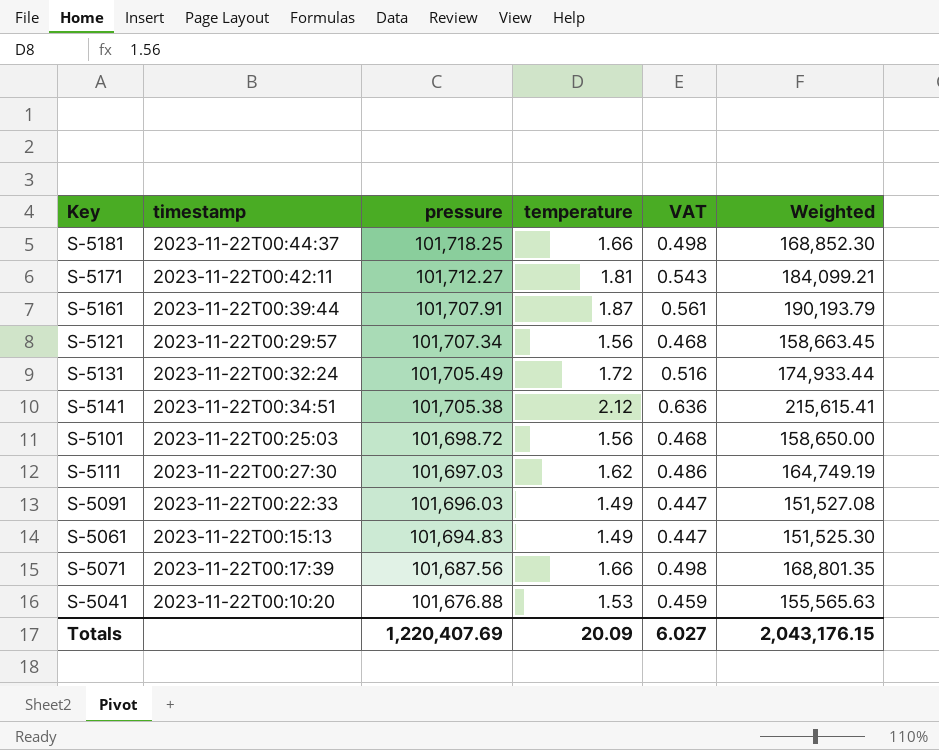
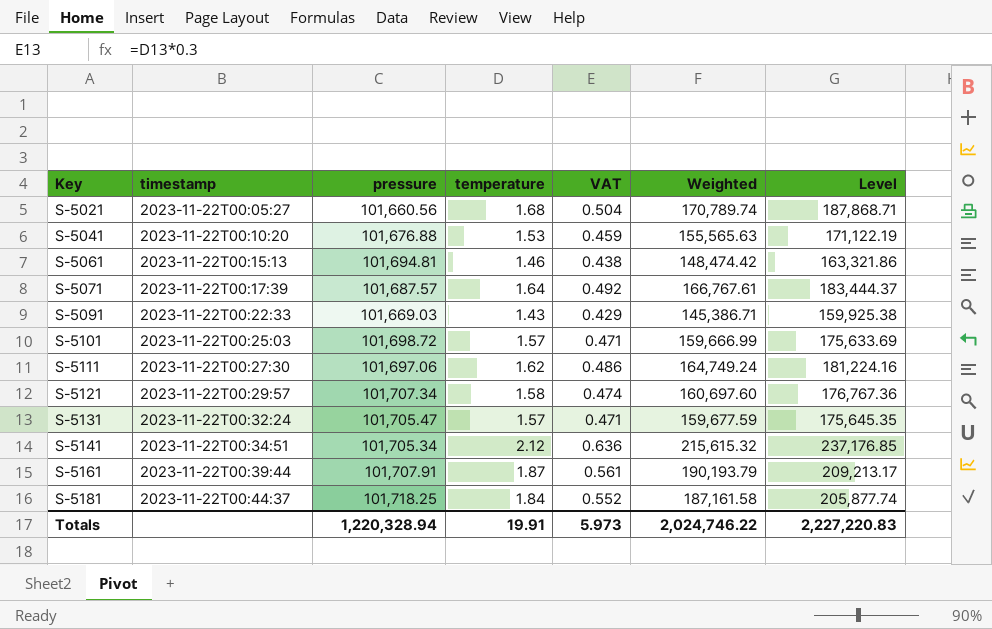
row order: pressure descending -> Key ascending
column Level | formula: none -> [Weighted] * 1.1
row S-5171: 2023-11-22T00:42:11 | 101,712.27 | 1.81 | 0.543 | 184,099.21 -> none
row S-5021: none -> 2023-11-22T00:05:27 | 101,660.56 | 1.68 | 0.504 | 170,789.74 | 187,868.71
S-5061 | pressure: 101,694.83 -> 101,694.81
S-5061 | temperature: 1.49 -> 1.46
S-5061 | VAT: 0.447 -> 0.438
S-5061 | Weighted: 151,525.30 -> 148,474.42
S-5071 | pressure: 101,687.56 -> 101,687.57
S-5071 | temperature: 1.66 -> 1.64
S-5071 | VAT: 0.498 -> 0.492
S-5071 | Weighted: 168,801.35 -> 166,767.61
S-5091 | pressure: 101,696.03 -> 101,669.03
S-5091 | temperature: 1.49 -> 1.43
S-5091 | VAT: 0.447 -> 0.429
S-5091 | Weighted: 151,527.08 -> 145,386.71
S-5101 | temperature: 1.56 -> 1.57
S-5101 | VAT: 0.468 -> 0.471
S-5101 | Weighted: 158,650.00 -> 159,666.99
S-5111 | pressure: 101,697.03 -> 101,697.06
S-5111 | Weighted: 164,749.19 -> 164,749.24
S-5121 | temperature: 1.56 -> 1.58
S-5121 | VAT: 0.468 -> 0.474
S-5121 | Weighted: 158,663.45 -> 160,697.60
S-5131 | pressure: 101,705.49 -> 101,705.47
S-5131 | temperature: 1.72 -> 1.57
S-5131 | VAT: 0.516 -> 0.471
S-5131 | Weighted: 174,933.44 -> 159,677.59
S-5141 | pressure: 101,705.38 -> 101,705.34
S-5141 | Weighted: 215,615.41 -> 215,615.32
S-5181 | temperature: 1.66 -> 1.84
S-5181 | VAT: 0.498 -> 0.552
S-5181 | Weighted: 168,852.30 -> 187,161.58
Totals | pressure: 1,220,407.69 -> 1,220,328.94
Totals | temperature: 20.09 -> 19.91
Totals | VAT: 6.027 -> 5.973
Totals | Weighted: 2,043,176.15 -> 2,024,746.22

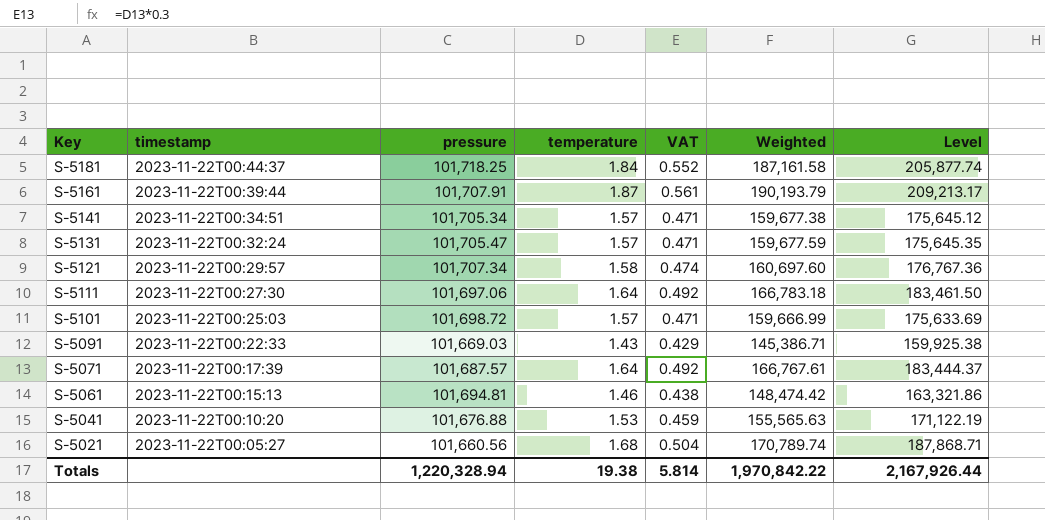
row order: Key ascending -> Key descending
S-5141 | temperature: 2.12 -> 1.57
S-5141 | VAT: 0.636 -> 0.471
S-5141 | Weighted: 215,615.32 -> 159,677.38
S-5141 | Level: 237,176.85 -> 175,645.12
S-5111 | temperature: 1.62 -> 1.64
S-5111 | VAT: 0.486 -> 0.492
S-5111 | Weighted: 164,749.24 -> 166,783.18
S-5111 | Level: 181,224.16 -> 183,461.50
Totals | temperature: 19.91 -> 19.38
Totals | VAT: 5.973 -> 5.814
Totals | Weighted: 2,024,746.22 -> 1,970,842.22
Totals | Level: 2,227,220.83 -> 2,167,926.44

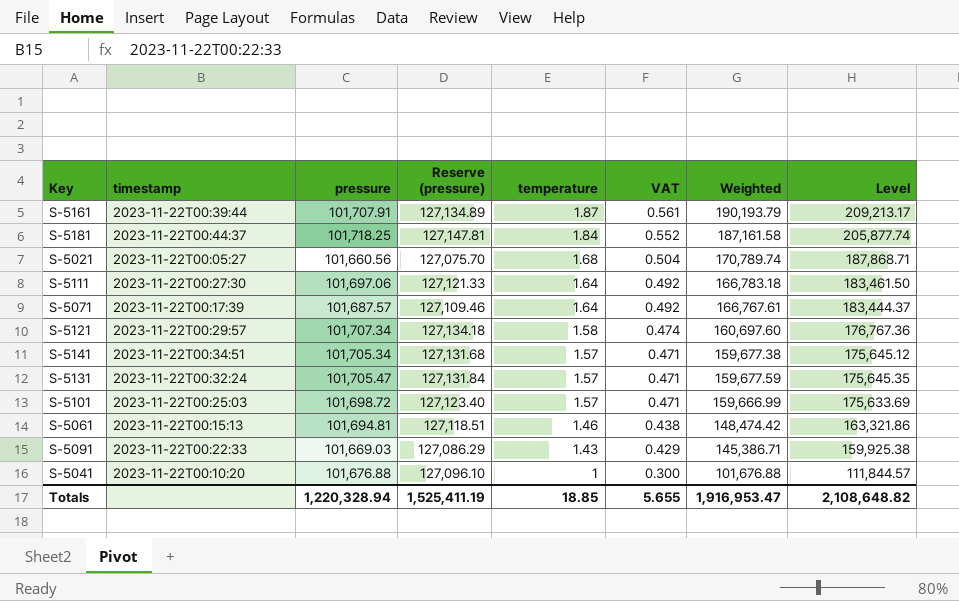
row order: Key descending -> temperature descending
column Reserve (pressure) | formula: none -> [pressure] * 1.25
S-5041 | temperature: 1.53 -> 1
S-5041 | VAT: 0.459 -> 0.300
S-5041 | Weighted: 155,565.63 -> 101,676.88
S-5041 | Level: 171,122.19 -> 111,844.57
Totals | temperature: 19.38 -> 18.85
Totals | VAT: 5.814 -> 5.655
Totals | Weighted: 1,970,842.22 -> 1,916,953.47
Totals | Level: 2,167,926.44 -> 2,108,648.82

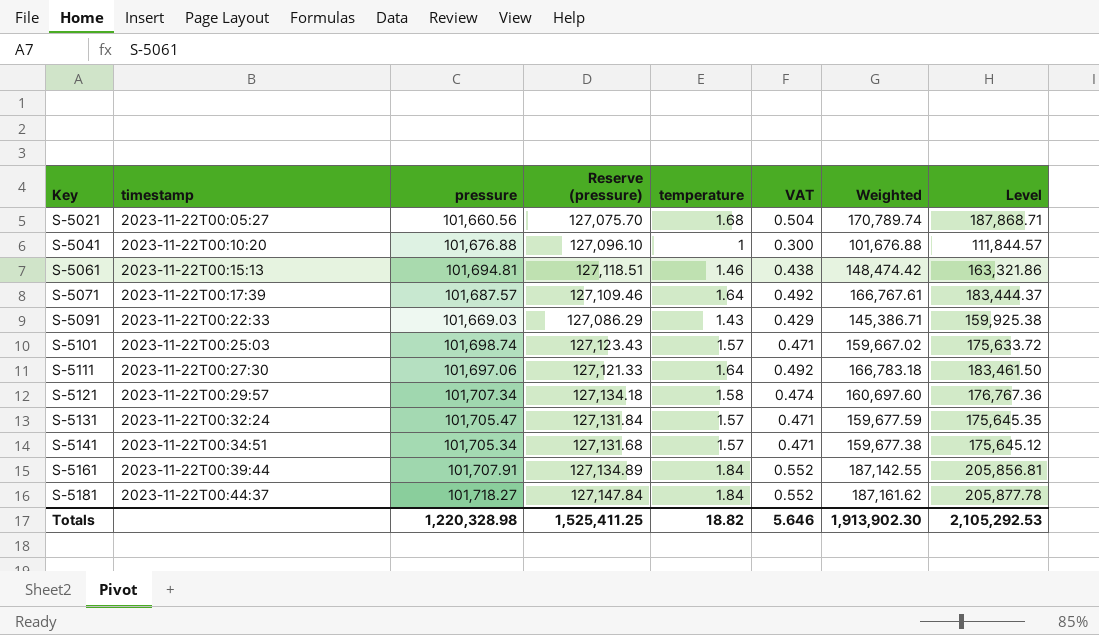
row order: temperature descending -> Key ascending
S-5101 | pressure: 101,698.72 -> 101,698.74
S-5101 | Reserve (pressure): 127,123.40 -> 127,123.43
S-5101 | Weighted: 159,666.99 -> 159,667.02
S-5101 | Level: 175,633.69 -> 175,633.72
S-5161 | temperature: 1.87 -> 1.84
S-5161 | VAT: 0.561 -> 0.552
S-5161 | Weighted: 190,193.79 -> 187,142.55
S-5161 | Level: 209,213.17 -> 205,856.81
S-5181 | pressure: 101,718.25 -> 101,718.27
S-5181 | Reserve (pressure): 127,147.81 -> 127,147.84
S-5181 | Weighted: 187,161.58 -> 187,161.62
S-5181 | Level: 205,877.74 -> 205,877.78
Totals | pressure: 1,220,328.94 -> 1,220,328.98
Totals | Reserve (pressure): 1,525,411.19 -> 1,525,411.25
Totals | temperature: 18.85 -> 18.82
Totals | VAT: 5.655 -> 5.646
Totals | Weighted: 1,916,953.47 -> 1,913,902.30
Totals | Level: 2,108,648.82 -> 2,105,292.53

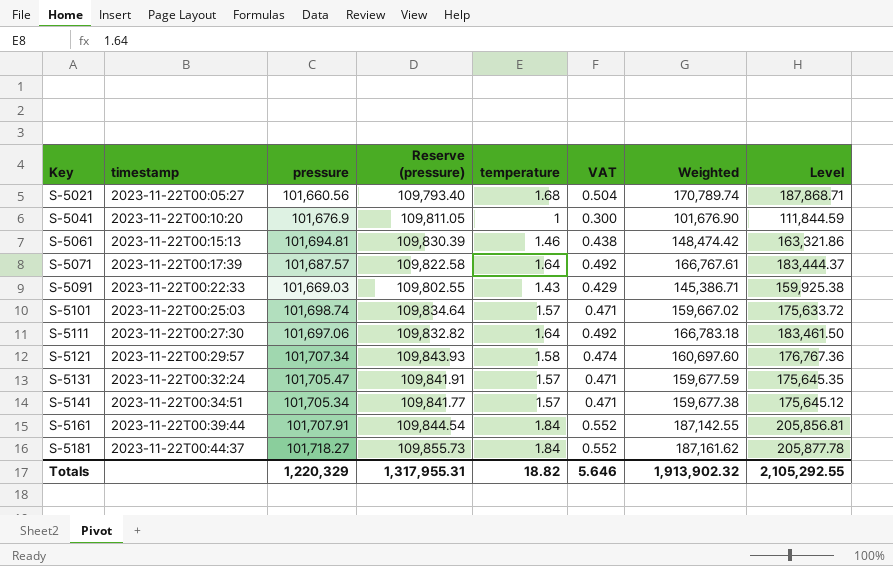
column Reserve (pressure) | formula: [pressure] * 1.25 -> [pressure] * 1.08
S-5041 | pressure: 101,676.88 -> 101,676.9
S-5041 | Weighted: 101,676.88 -> 101,676.90
S-5041 | Level: 111,844.57 -> 111,844.59
Totals | pressure: 1,220,328.98 -> 1,220,329
Totals | Reserve (pressure): 1,525,411.25 -> 1,317,955.31
Totals | Weighted: 1,913,902.30 -> 1,913,902.32
Totals | Level: 2,105,292.53 -> 2,105,292.55

